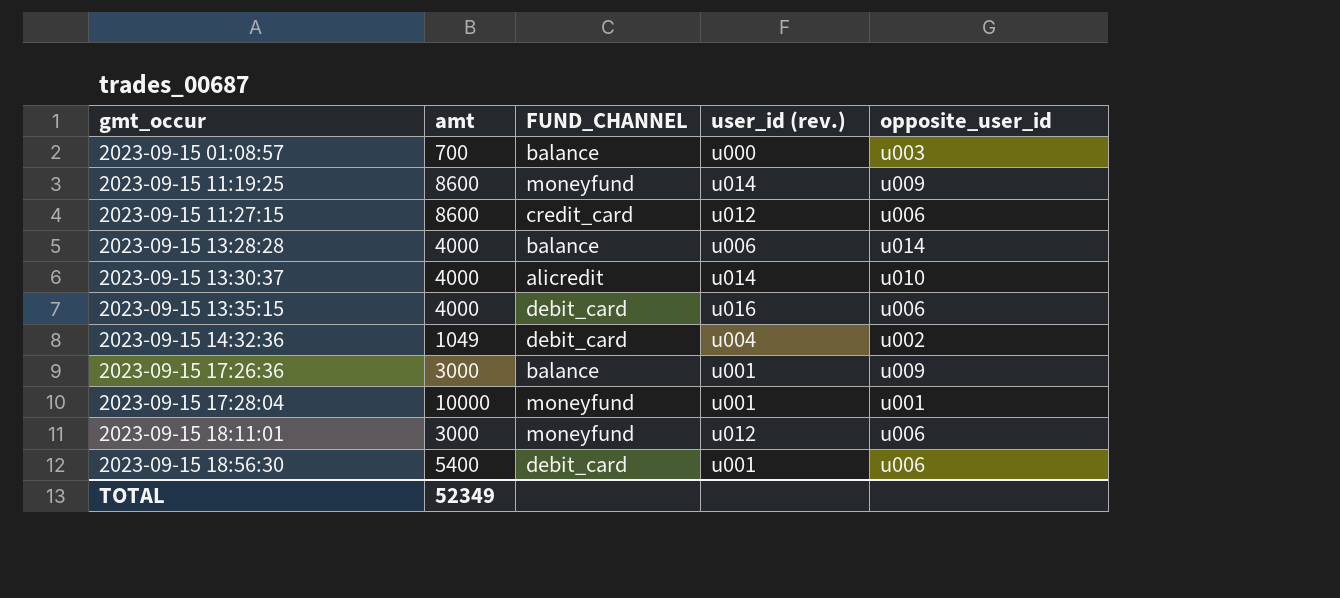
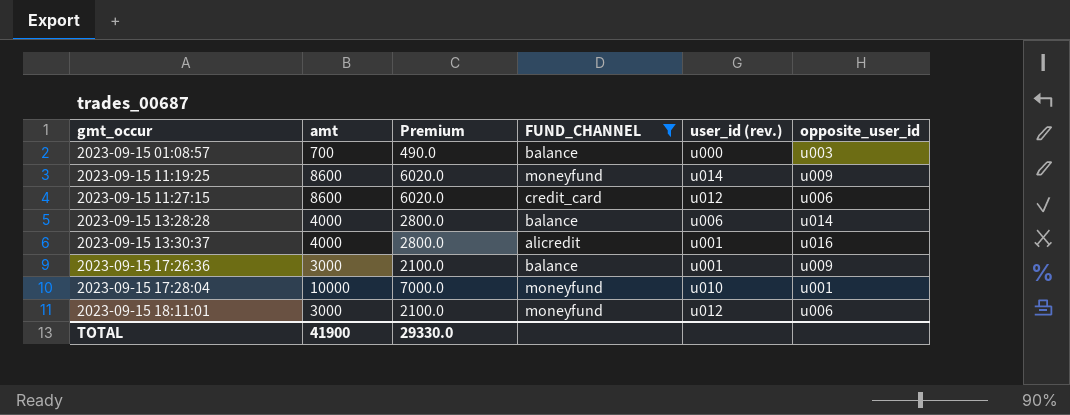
filter: none -> FUND_CHANNEL != debit_card
column Premium | formula: none -> [amt] * 0.7
2023-09-15 13:30:37 | user_id (rev.): u014 -> u001
2023-09-15 13:30:37 | opposite_user_id: u010 -> u016
2023-09-15 17:28:04 | user_id (rev.): u001 -> u010
TOTAL | amt: 52349 -> 41900

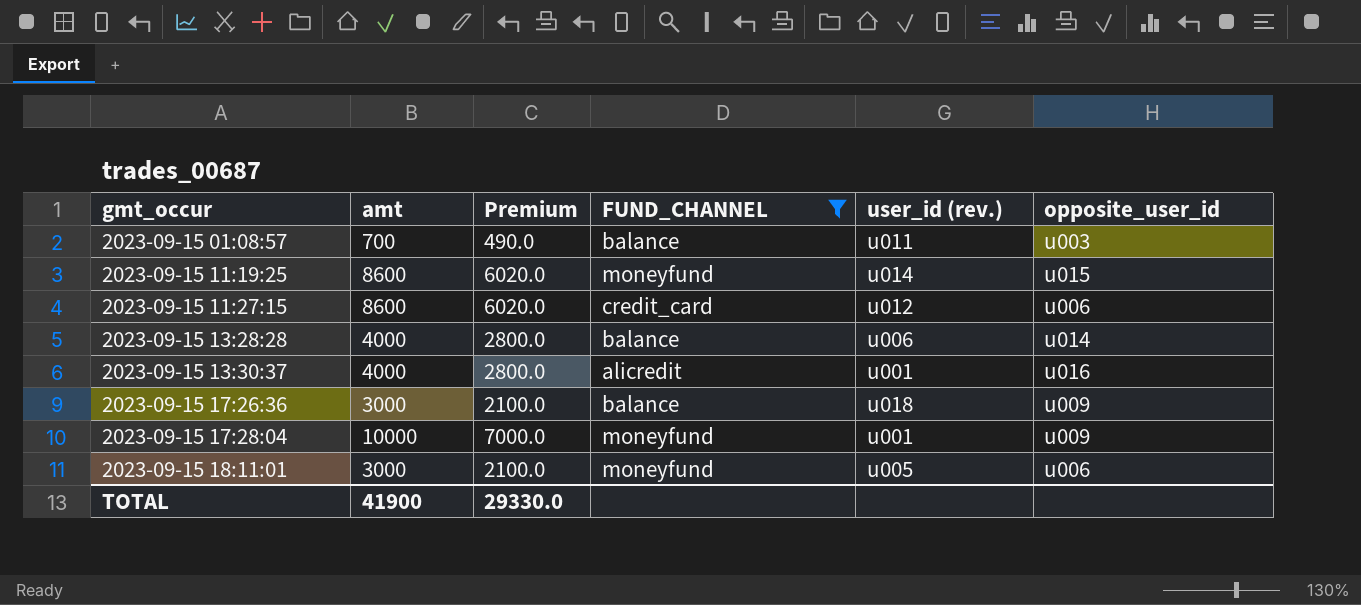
2023-09-15 01:08:57 | user_id (rev.): u000 -> u011
2023-09-15 11:19:25 | opposite_user_id: u009 -> u015
2023-09-15 17:26:36 | user_id (rev.): u001 -> u018
2023-09-15 17:28:04 | user_id (rev.): u010 -> u001
2023-09-15 17:28:04 | opposite_user_id: u001 -> u009
2023-09-15 18:11:01 | user_id (rev.): u012 -> u005

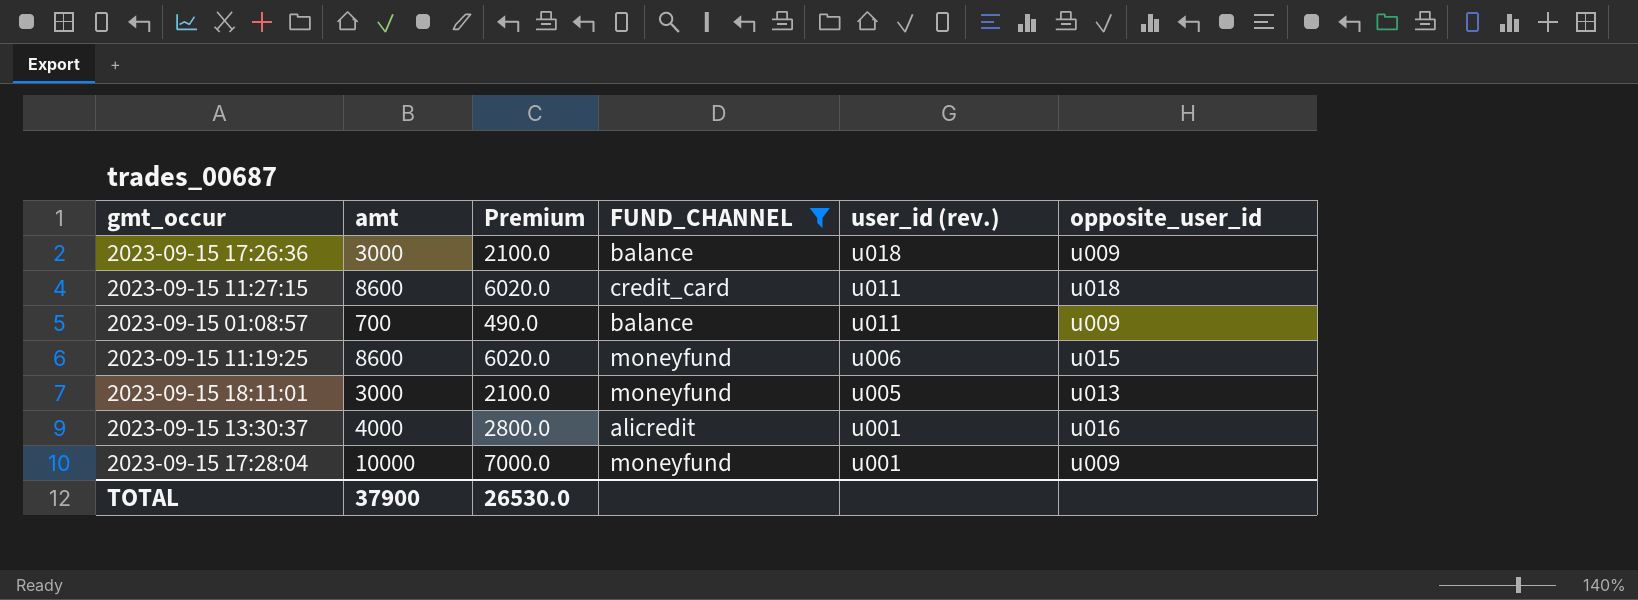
row order: gmt_occur ascending -> user_id (rev.) descending
row 2023-09-15 13:28:28: 4000 | 2800.0 | balance | u006 | u014 -> none
2023-09-15 11:27:15 | user_id (rev.): u012 -> u011
2023-09-15 11:27:15 | opposite_user_id: u006 -> u018
2023-09-15 01:08:57 | opposite_user_id: u003 -> u009
2023-09-15 11:19:25 | user_id (rev.): u014 -> u006
2023-09-15 18:11:01 | opposite_user_id: u006 -> u013
TOTAL | amt: 41900 -> 37900
TOTAL | Premium: 29330.0 -> 26530.0

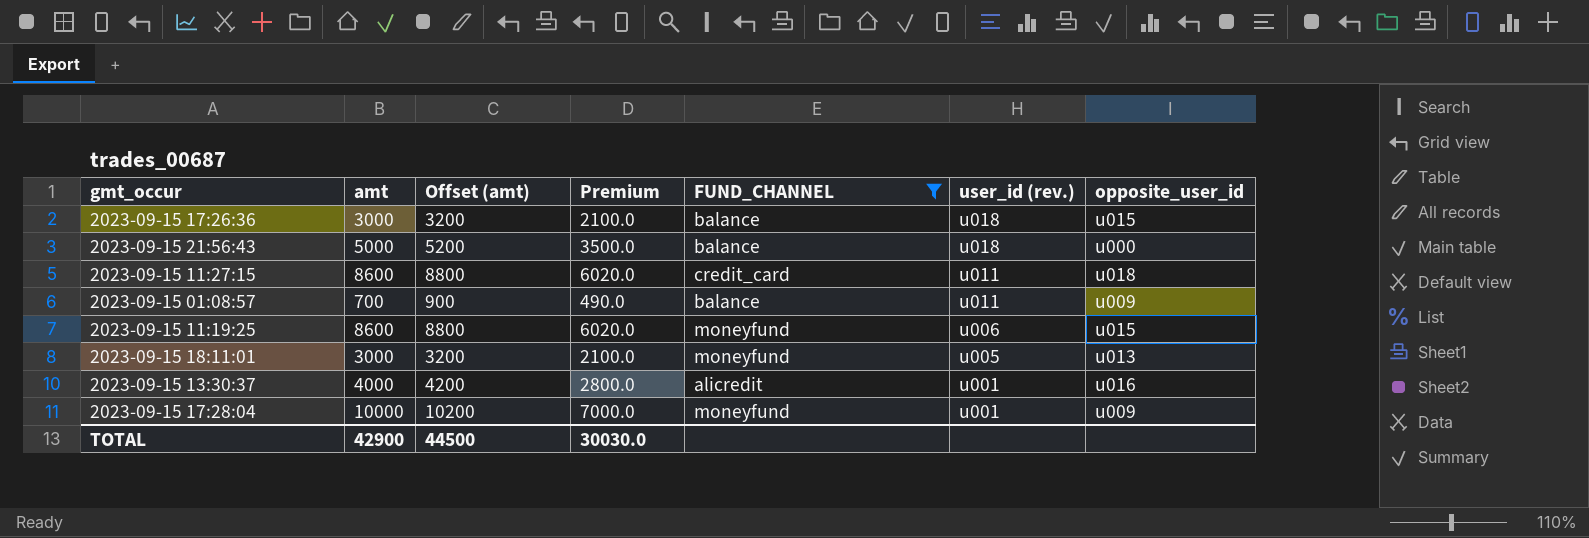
column Offset (amt) | formula: none -> [amt] + 200
2023-09-15 17:26:36 | opposite_user_id: u009 -> u015
row 2023-09-15 21:56:43: none -> 5000 | 5200 | 3500.0 | balance | u018 | u000
TOTAL | amt: 37900 -> 42900
TOTAL | Premium: 26530.0 -> 30030.0

